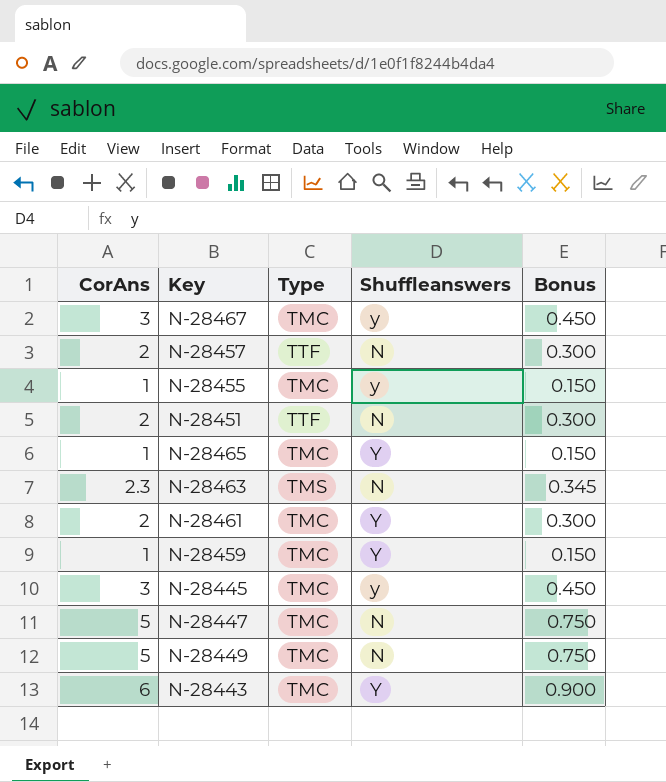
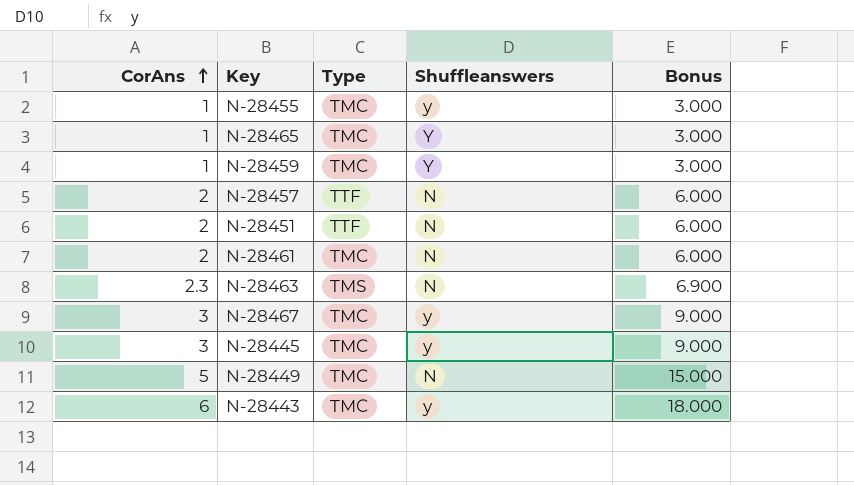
row order: none -> CorAns ascending
column Bonus | formula: [CorAns] * 0.15 -> [CorAns] * 3
row N-28447: 5 | TMC | N | 0.750 -> none
N-28461 | Shuffleanswers: Y -> N
N-28443 | Shuffleanswers: Y -> y

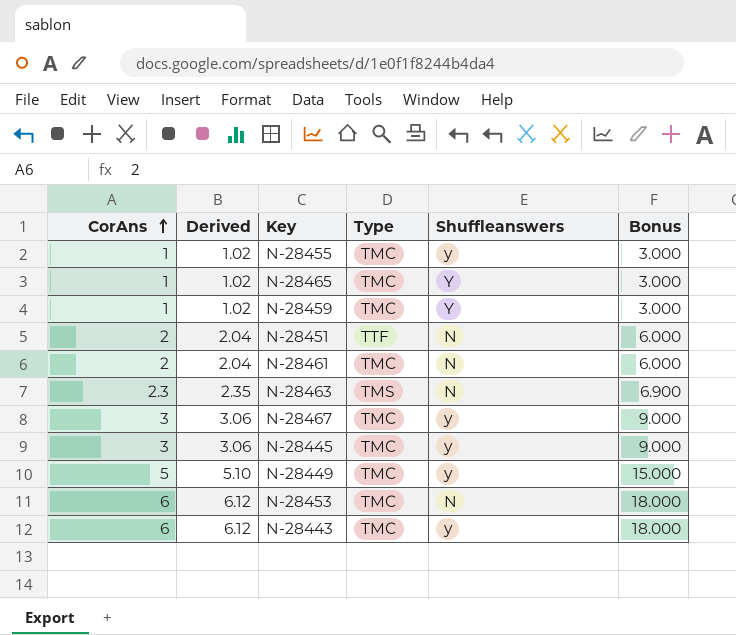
column Derived | formula: none -> [CorAns] * 1.02
row N-28457: 2 | TTF | N | 6.000 -> none
N-28449 | Shuffleanswers: N -> y
row N-28453: none -> 6 | 6.12 | TMC | N | 18.000

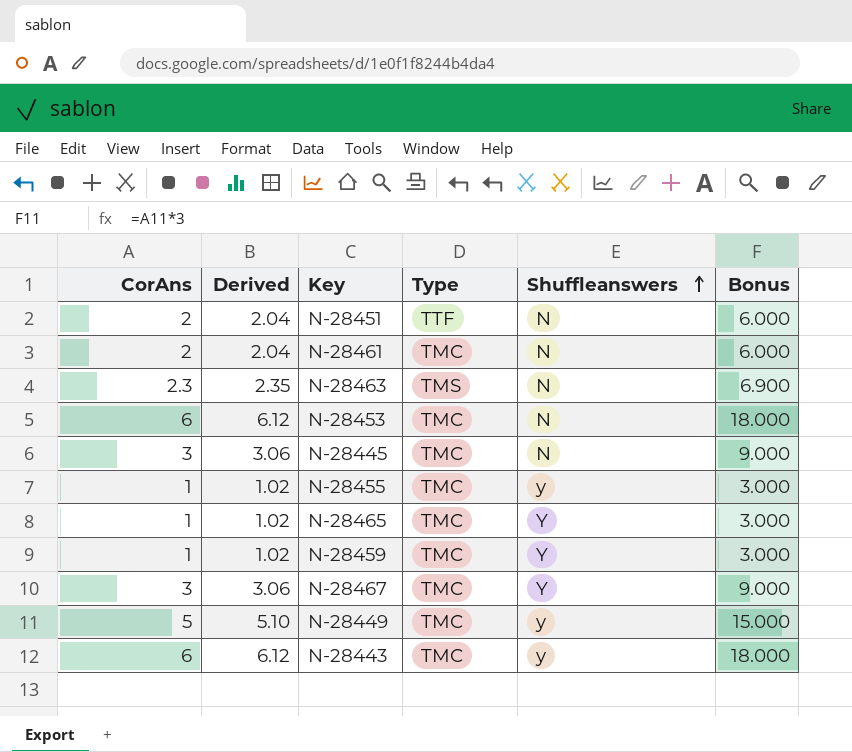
row order: CorAns ascending -> Shuffleanswers ascending
N-28445 | Shuffleanswers: y -> N
N-28467 | Shuffleanswers: y -> Y

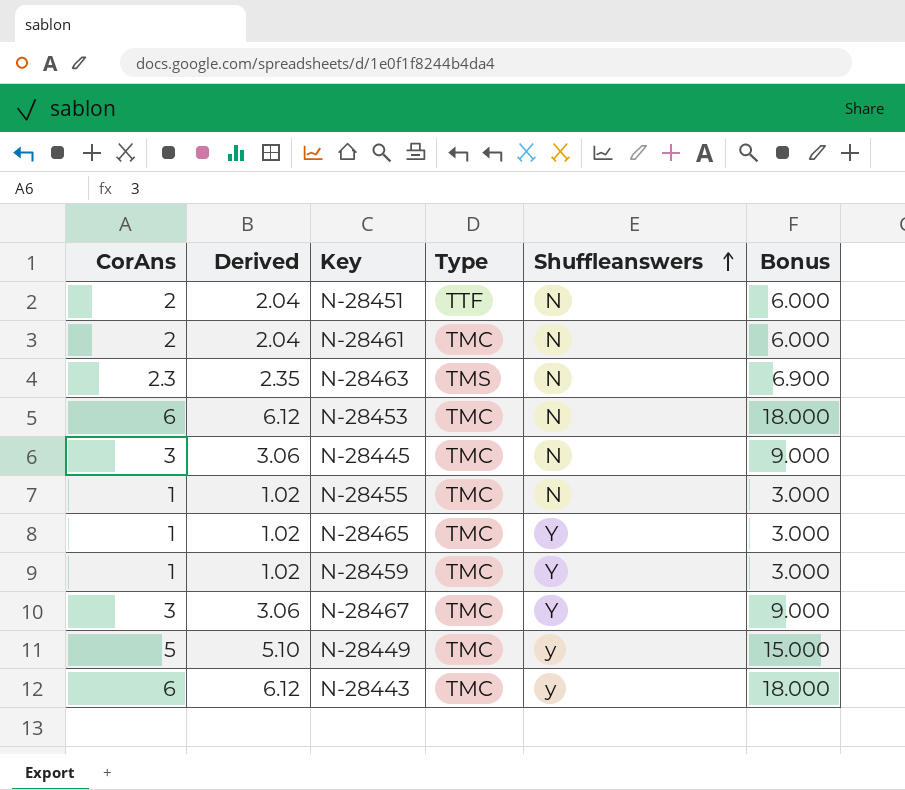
N-28455 | Shuffleanswers: y -> N

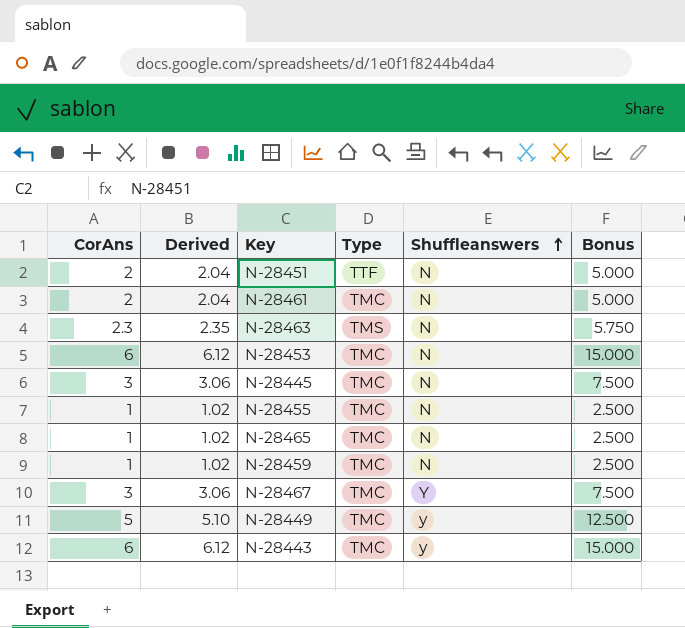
column Bonus | formula: [CorAns] * 3 -> [CorAns] * 2.5
N-28465 | Shuffleanswers: Y -> N
N-28459 | Shuffleanswers: Y -> N

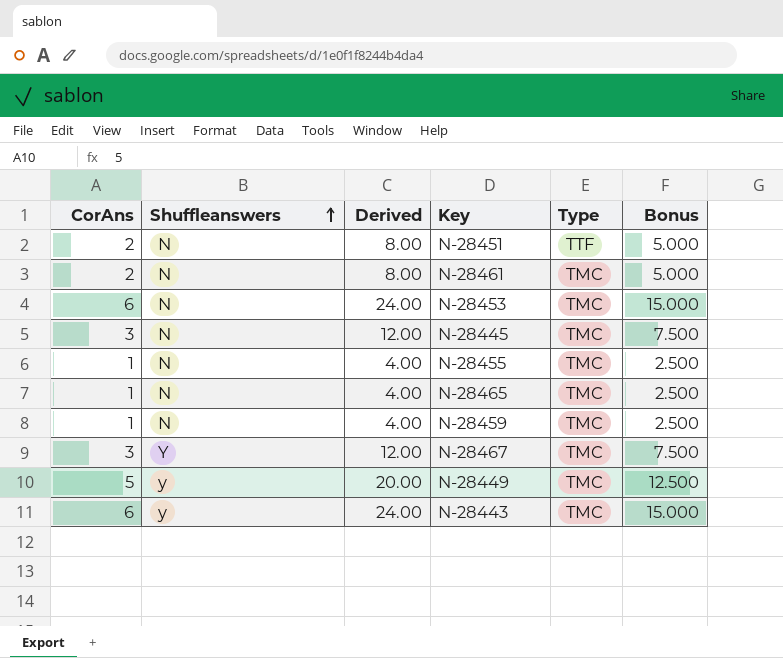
column Shuffleanswers | position: 5 -> 2
column Derived | formula: [CorAns] * 1.02 -> [CorAns] * 4
row N-28463: 2.3 | 2.35 | TMS | N | 5.750 -> none

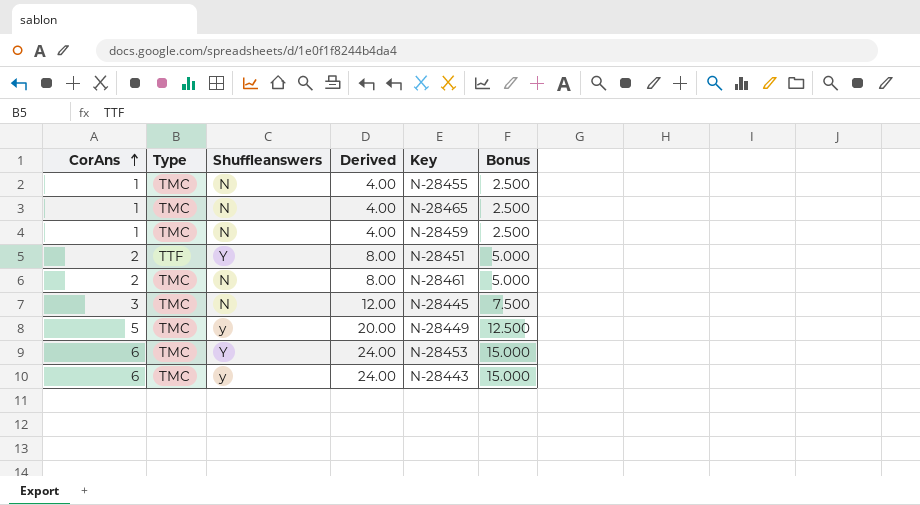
row order: Shuffleanswers ascending -> CorAns ascending
column Type | position: 5 -> 2
row N-28467: 3 | Y | 12.00 | TMC | 7.500 -> none
N-28451 | Shuffleanswers: N -> Y
N-28453 | Shuffleanswers: N -> Y

